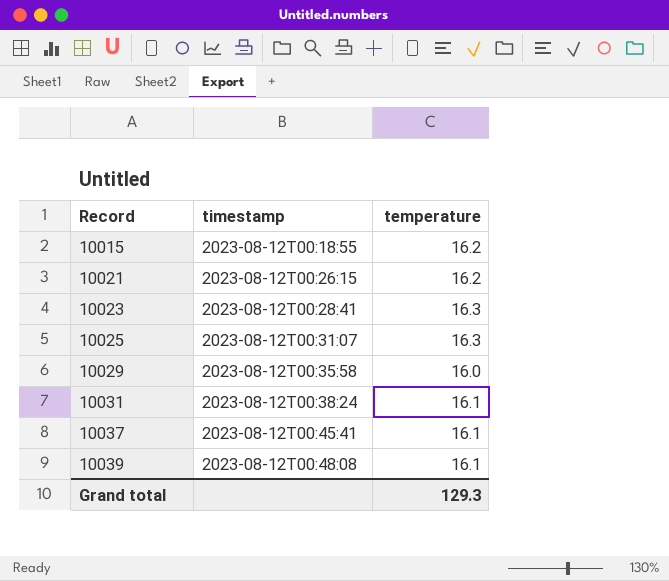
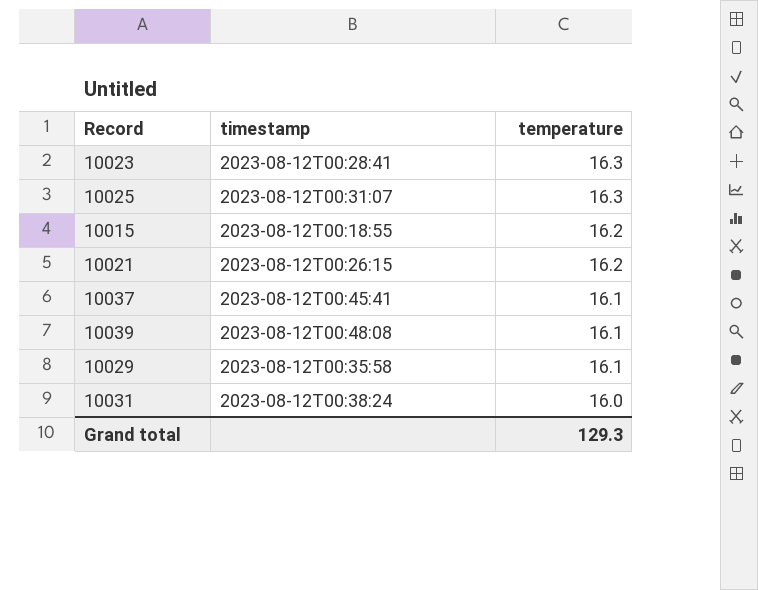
row order: Record ascending -> temperature descending
10029 | temperature: 16.0 -> 16.1
10031 | temperature: 16.1 -> 16.0

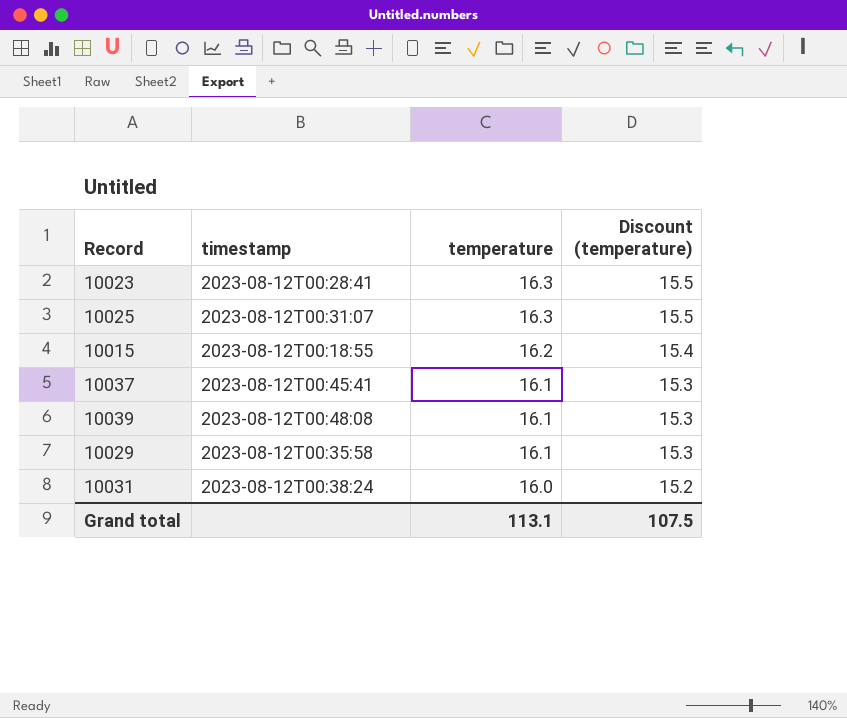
column Discount (temperature) | formula: none -> [temperature] * 0.95
row 10021: 2023-08-12T00:26:15 | 16.2 -> none
Grand total | temperature: 129.3 -> 113.1

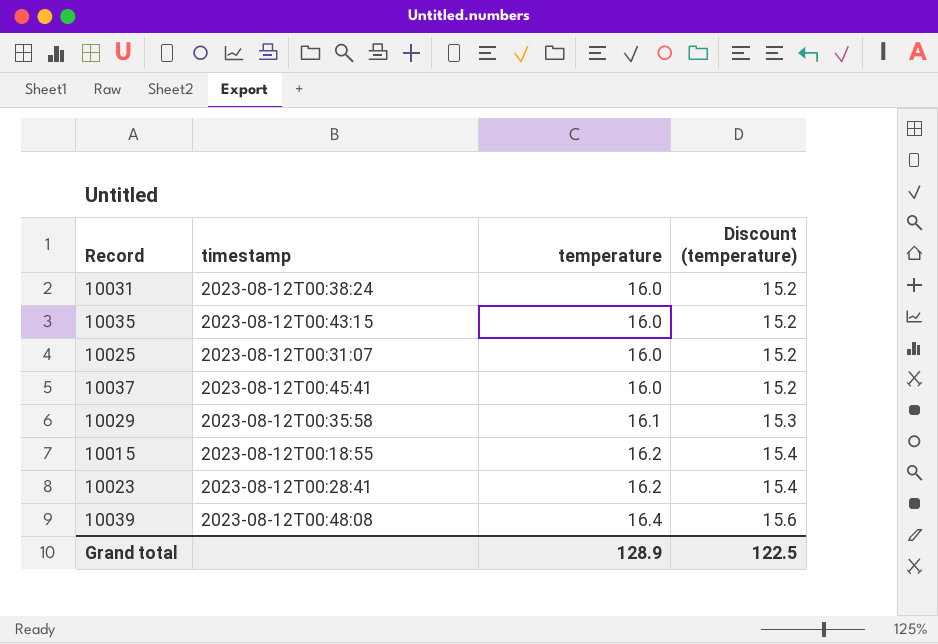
row order: temperature descending -> temperature ascending
row 10035: none -> 2023-08-12T00:43:15 | 16.0 | 15.2
10025 | temperature: 16.3 -> 16.0
10025 | Discount (temperature): 15.5 -> 15.2
10037 | temperature: 16.1 -> 16.0
10037 | Discount (temperature): 15.3 -> 15.2
10023 | temperature: 16.3 -> 16.2
10023 | Discount (temperature): 15.5 -> 15.4
10039 | temperature: 16.1 -> 16.4
10039 | Discount (temperature): 15.3 -> 15.6
Grand total | temperature: 113.1 -> 128.9
Grand total | Discount (temperature): 107.5 -> 122.5

